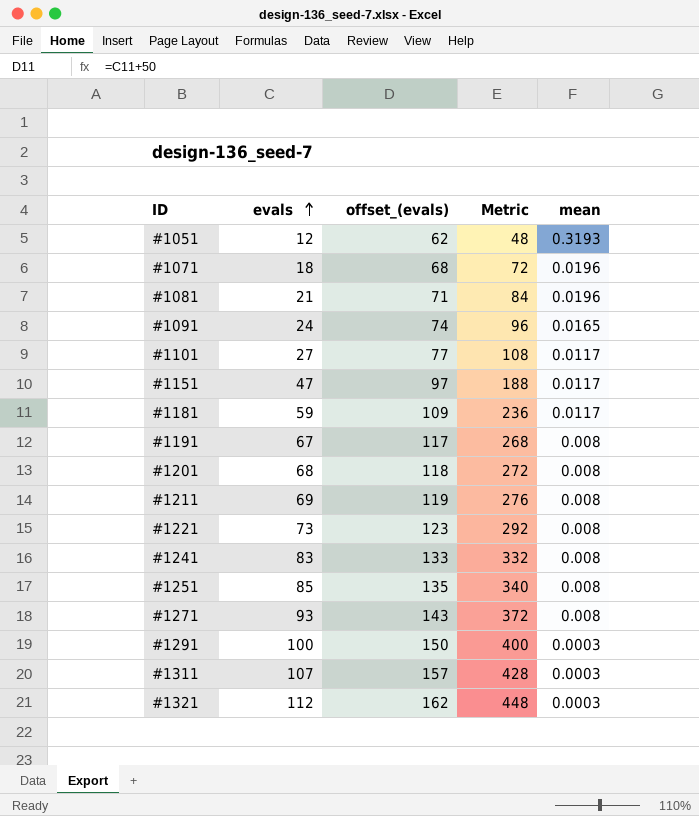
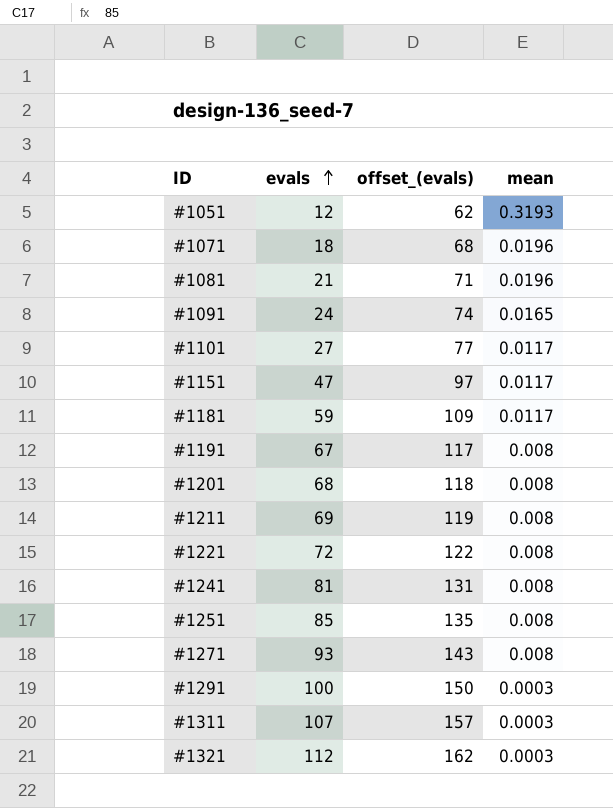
column Metric | formula: [evals] * 4 -> none
#1221 | evals: 73 -> 72
#1221 | offset_(evals): 123 -> 122
#1241 | evals: 83 -> 81
#1241 | offset_(evals): 133 -> 131

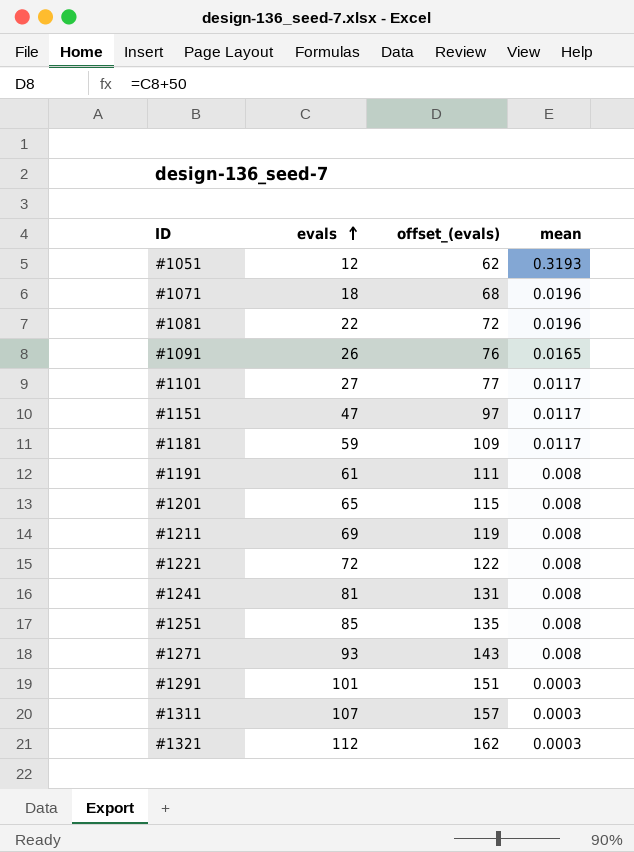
#1081 | evals: 21 -> 22
#1081 | offset_(evals): 71 -> 72
#1091 | evals: 24 -> 26
#1091 | offset_(evals): 74 -> 76
#1191 | evals: 67 -> 61
#1191 | offset_(evals): 117 -> 111
#1201 | evals: 68 -> 65
#1201 | offset_(evals): 118 -> 115
#1291 | evals: 100 -> 101
#1291 | offset_(evals): 150 -> 151

